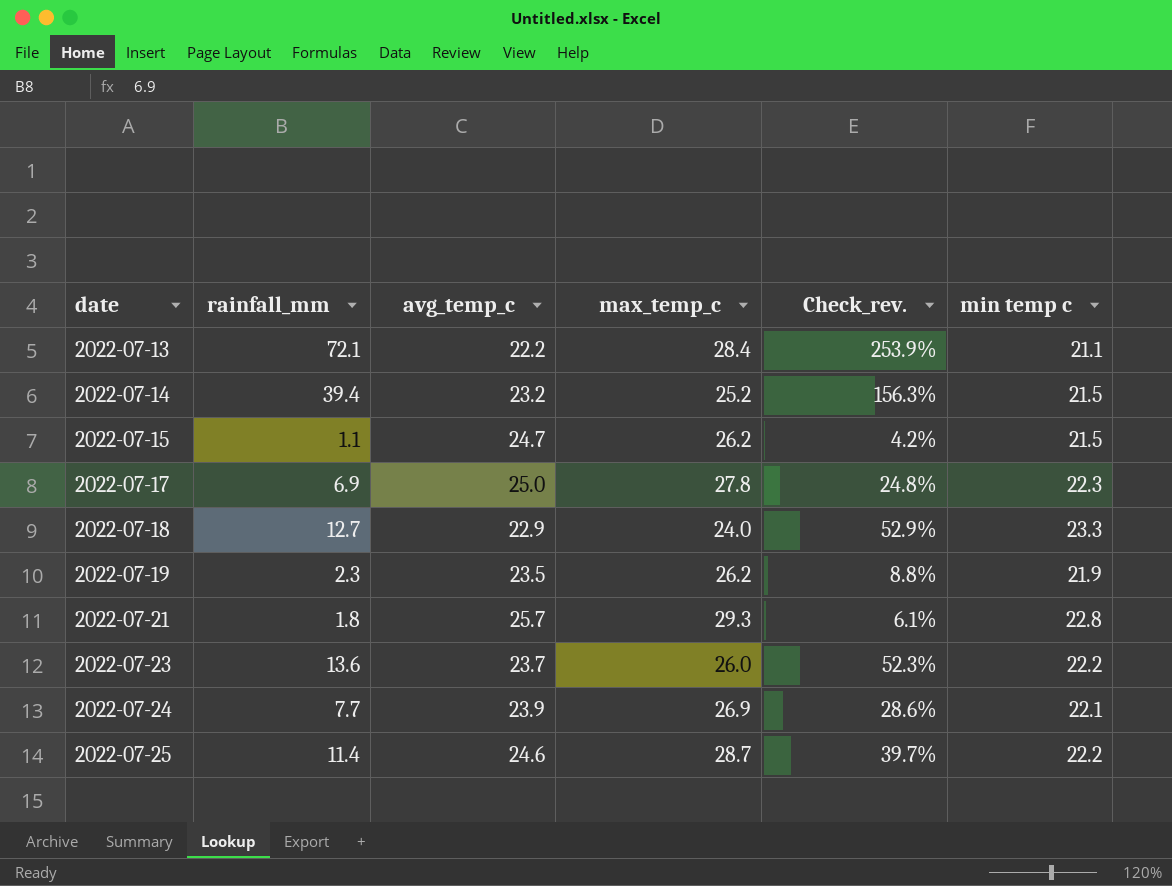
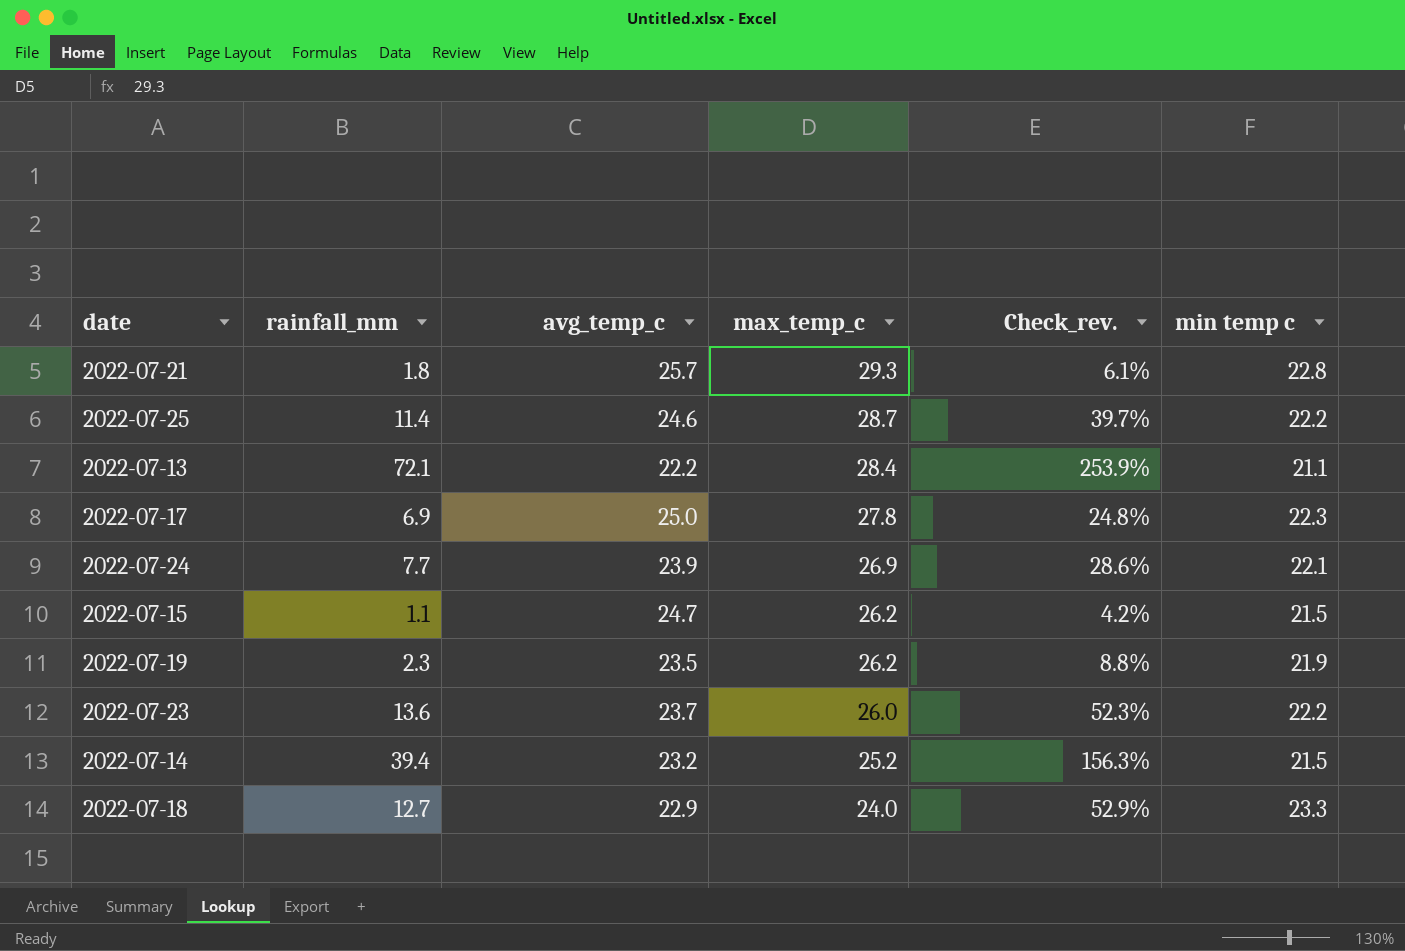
row order: date ascending -> max_temp_c descending

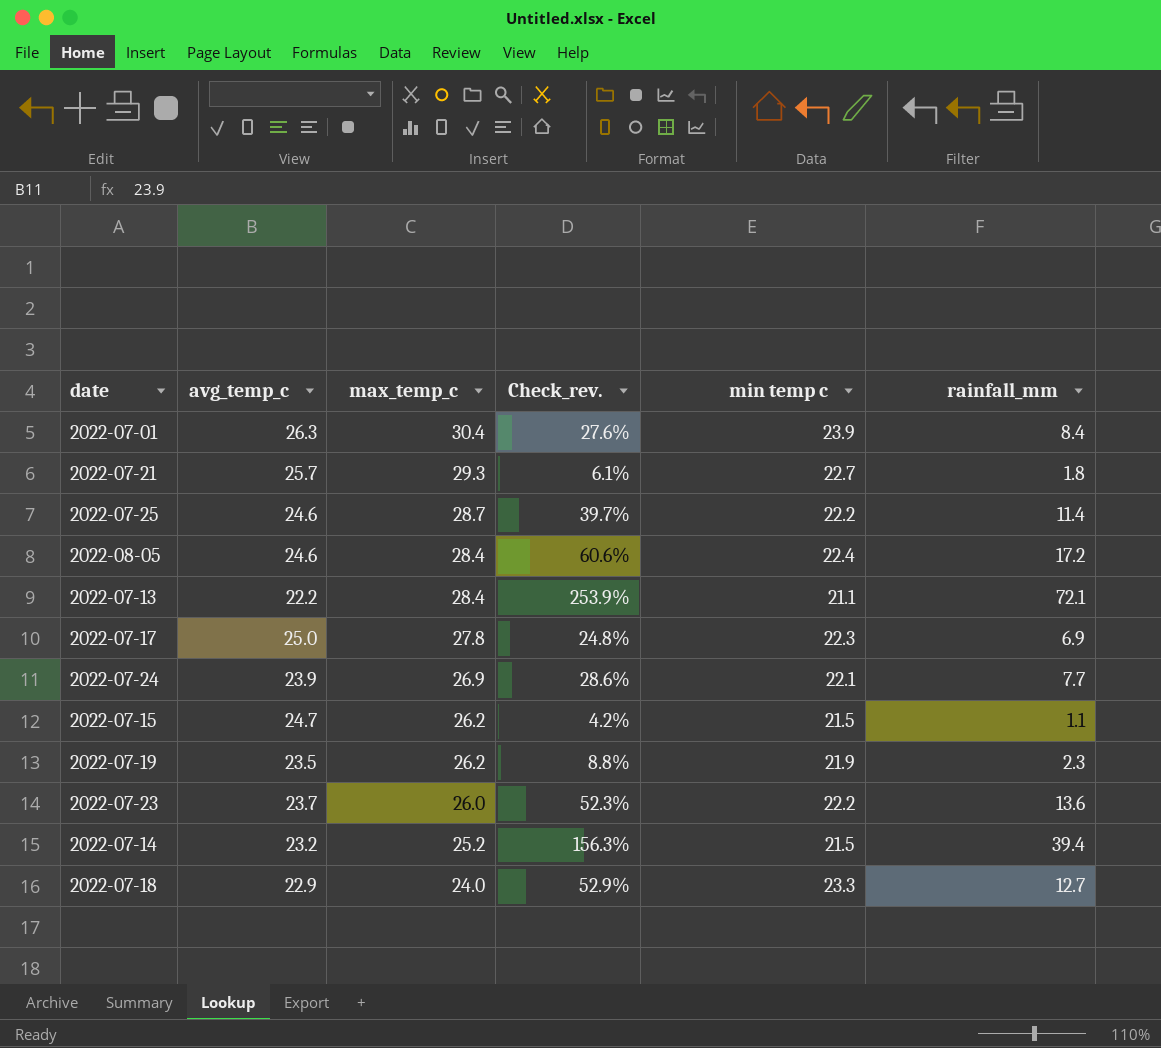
column rainfall_mm | position: 2 -> 6
row 2022-07-01: none -> 26.3 | 30.4 | 27.6% | 23.9 | 8.4
2022-07-21 | min temp c: 22.8 -> 22.7
row 2022-08-05: none -> 24.6 | 28.4 | 60.6% | 22.4 | 17.2

